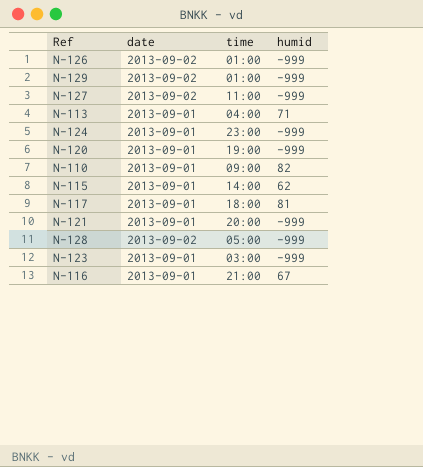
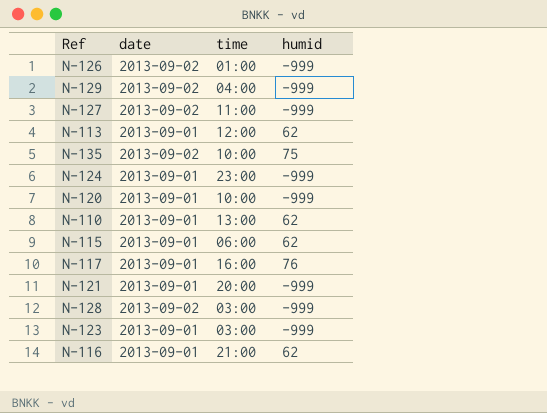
N-129 | time: 01:00 -> 04:00
N-113 | time: 04:00 -> 12:00
N-113 | humid: 71 -> 62
row N-135: none -> 2013-09-02 | 10:00 | 75
N-120 | time: 19:00 -> 10:00
N-110 | time: 09:00 -> 13:00
N-110 | humid: 82 -> 62
N-115 | time: 14:00 -> 06:00
N-117 | time: 18:00 -> 16:00
N-117 | humid: 81 -> 76
N-128 | time: 05:00 -> 03:00
N-116 | humid: 67 -> 62

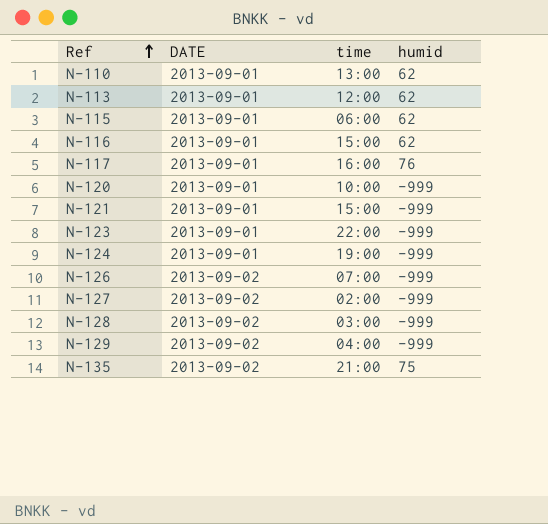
row order: none -> Ref ascending
column name: date -> DATE
N-116 | time: 21:00 -> 15:00
N-121 | time: 20:00 -> 15:00
N-123 | time: 03:00 -> 22:00
N-124 | time: 23:00 -> 19:00
N-126 | time: 01:00 -> 07:00
N-127 | time: 11:00 -> 02:00
N-135 | time: 10:00 -> 21:00

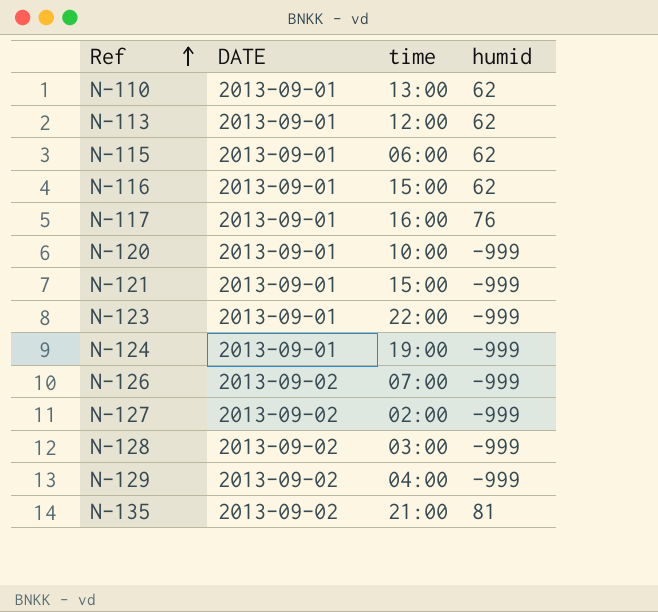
N-135 | humid: 75 -> 81

